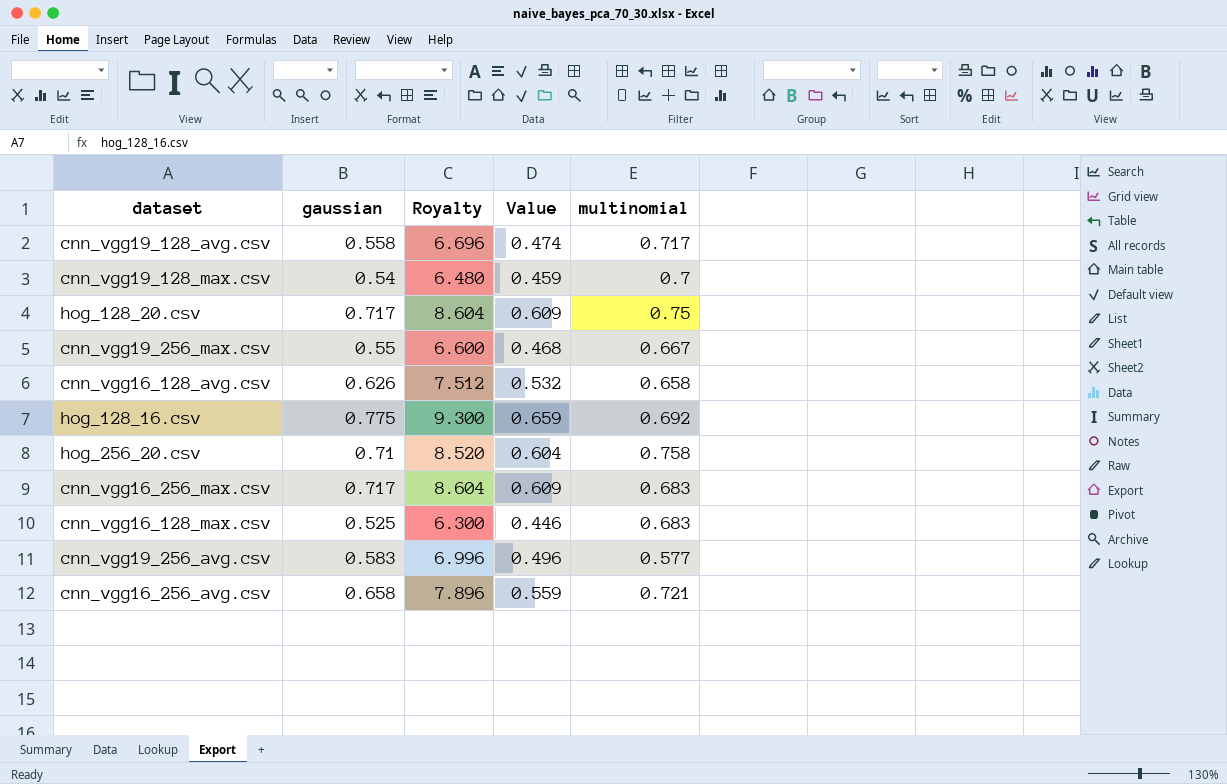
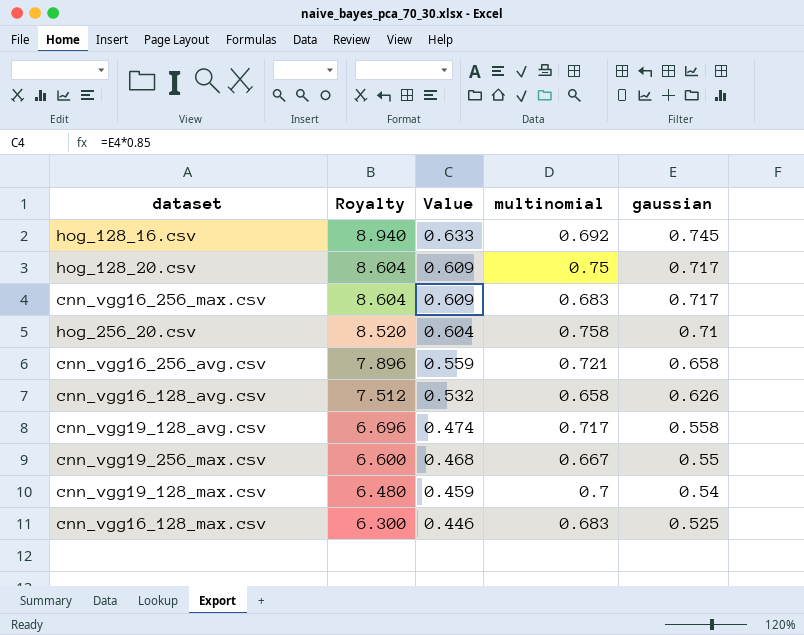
row order: none -> Royalty descending
column gaussian | position: 2 -> 5
row cnn_vgg19_256_avg.csv: 0.583 | 6.996 | 0.496 | 0.577 -> none
hog_128_16.csv | Royalty: 9.300 -> 8.940
hog_128_16.csv | Value: 0.659 -> 0.633
hog_128_16.csv | gaussian: 0.775 -> 0.745

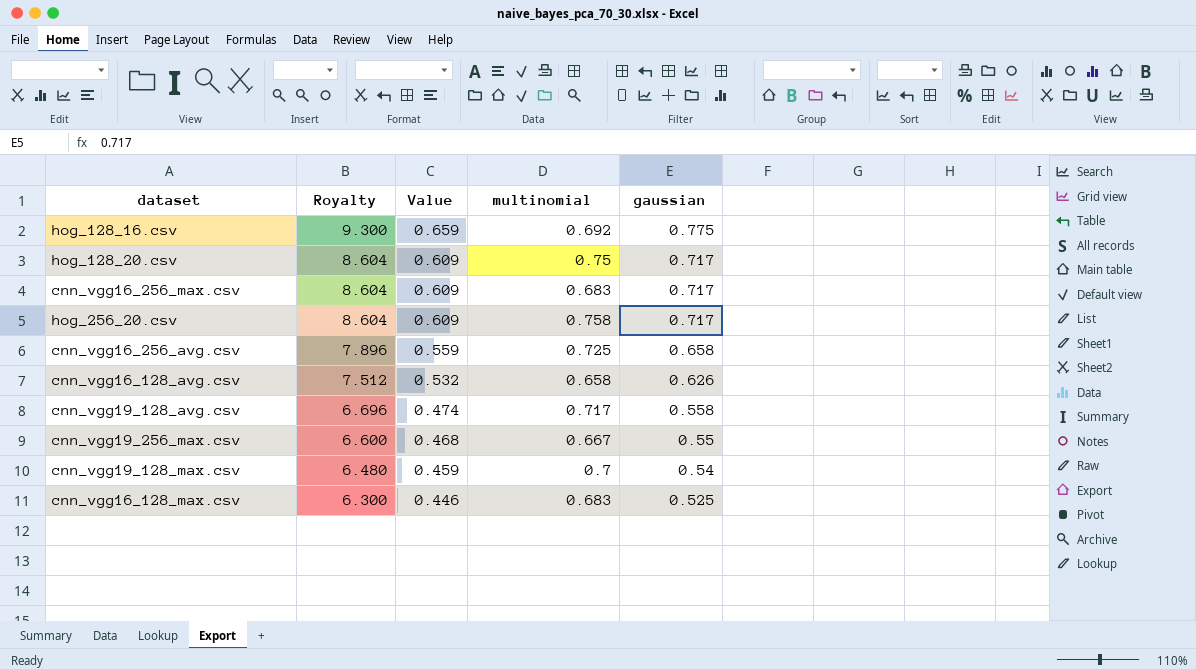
hog_128_16.csv | Royalty: 8.940 -> 9.300
hog_128_16.csv | Value: 0.633 -> 0.659
hog_128_16.csv | gaussian: 0.745 -> 0.775
hog_256_20.csv | Royalty: 8.520 -> 8.604
hog_256_20.csv | Value: 0.604 -> 0.609
hog_256_20.csv | gaussian: 0.71 -> 0.717
cnn_vgg16_256_avg.csv | multinomial: 0.721 -> 0.725

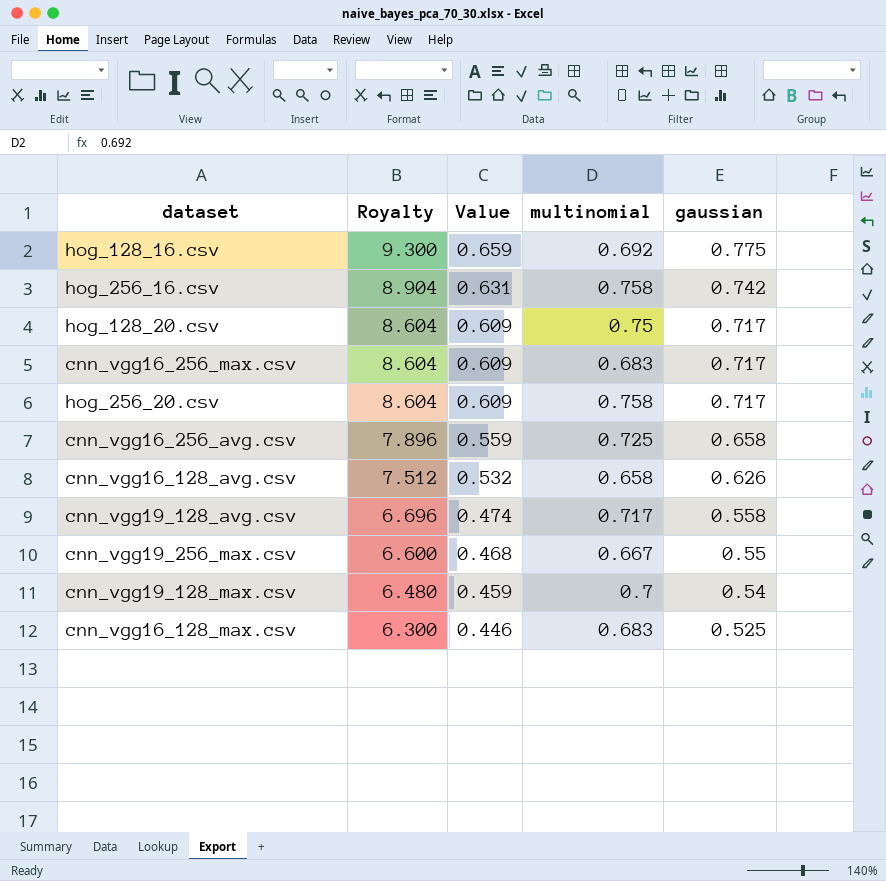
row hog_256_16.csv: none -> 8.904 | 0.631 | 0.758 | 0.742

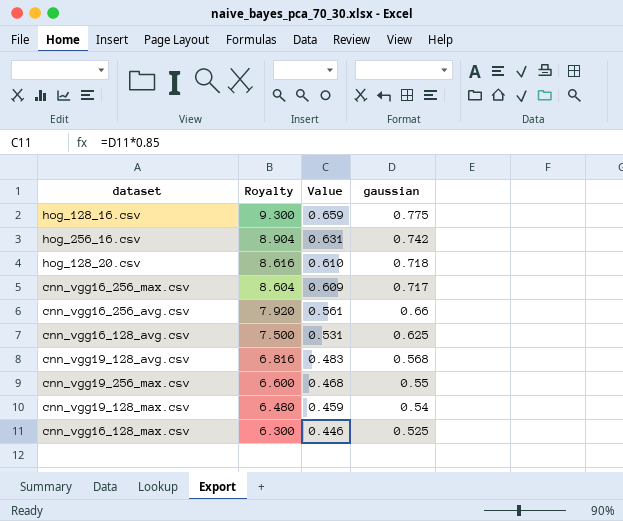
column multinomial | position: 4 -> none
row hog_256_20.csv: 8.604 | 0.609 | 0.758 | 0.717 -> none
hog_128_20.csv | Royalty: 8.604 -> 8.616
hog_128_20.csv | Value: 0.609 -> 0.610
hog_128_20.csv | gaussian: 0.717 -> 0.718
cnn_vgg16_256_avg.csv | Royalty: 7.896 -> 7.920
cnn_vgg16_256_avg.csv | Value: 0.559 -> 0.561
cnn_vgg16_256_avg.csv | gaussian: 0.658 -> 0.66
cnn_vgg16_128_avg.csv | Royalty: 7.512 -> 7.500
cnn_vgg16_128_avg.csv | Value: 0.532 -> 0.531
cnn_vgg16_128_avg.csv | gaussian: 0.626 -> 0.625
cnn_vgg19_128_avg.csv | Royalty: 6.696 -> 6.816
cnn_vgg19_128_avg.csv | Value: 0.474 -> 0.483
cnn_vgg19_128_avg.csv | gaussian: 0.558 -> 0.568

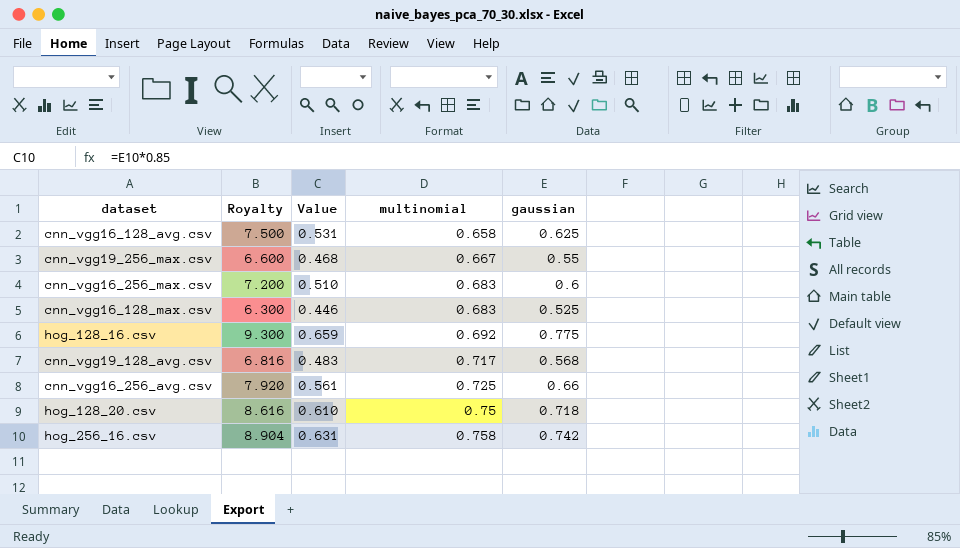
row order: Royalty descending -> multinomial ascending
column multinomial | position: none -> 4
row cnn_vgg19_128_max.csv: 6.480 | 0.459 | 0.54 -> none
cnn_vgg16_256_max.csv | Royalty: 8.604 -> 7.200
cnn_vgg16_256_max.csv | Value: 0.609 -> 0.510
cnn_vgg16_256_max.csv | gaussian: 0.717 -> 0.6

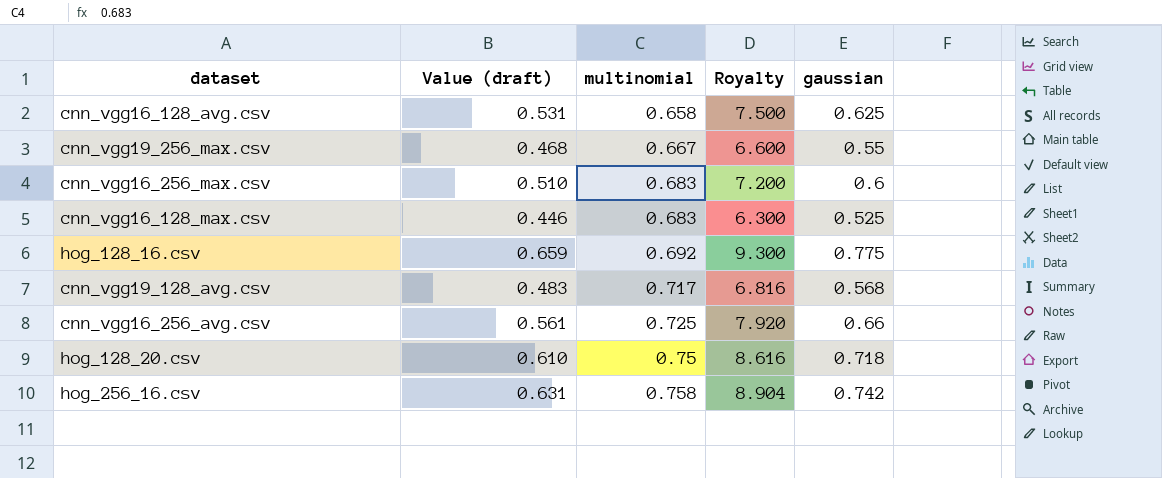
column name: Value -> Value (draft)
column Royalty | position: 2 -> 4

